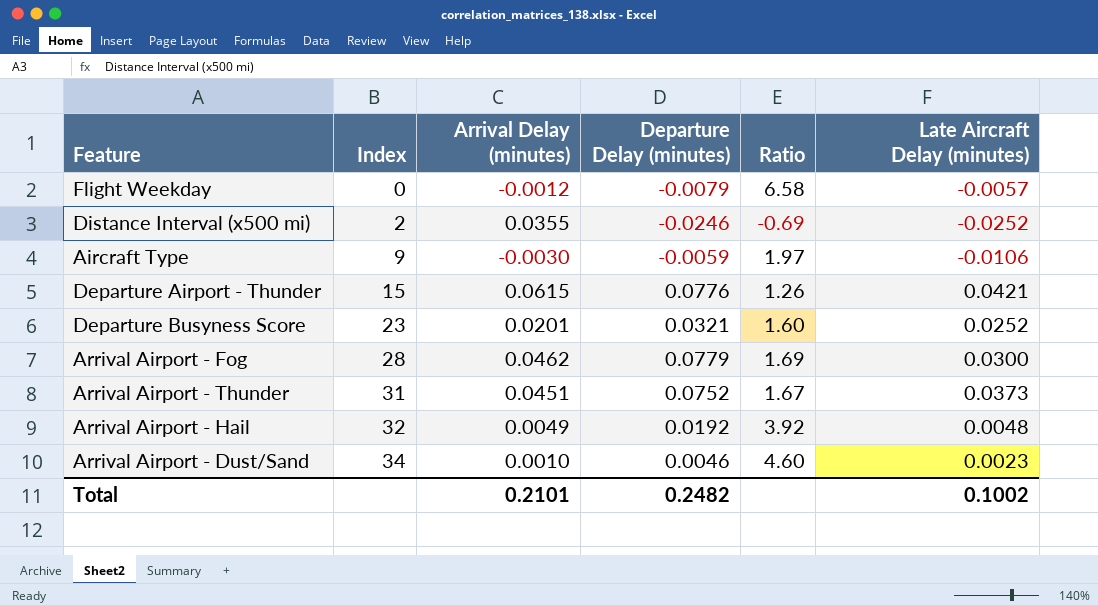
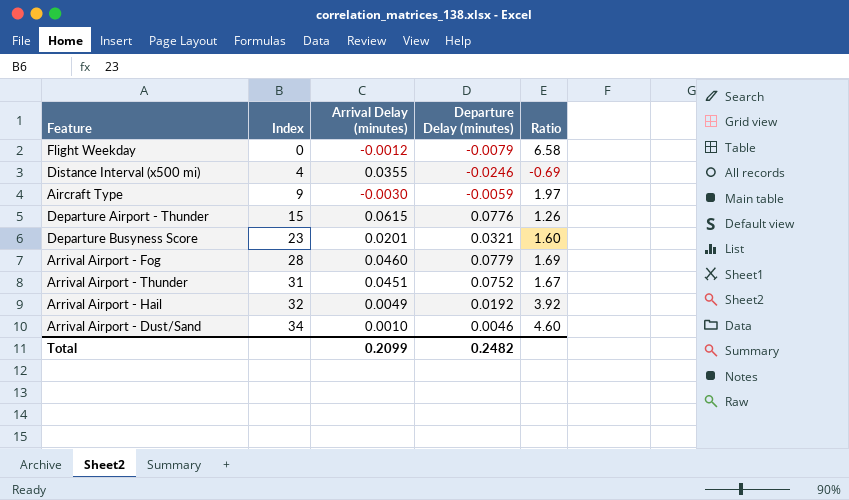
column Late Aircraft Delay (minutes) | position: 6 -> none
Distance Interval (x500 mi) | Index: 2 -> 4
Arrival Airport - Fog | Arrival Delay (minutes): 0.0462 -> 0.0460
Total | Arrival Delay (minutes): 0.2101 -> 0.2099

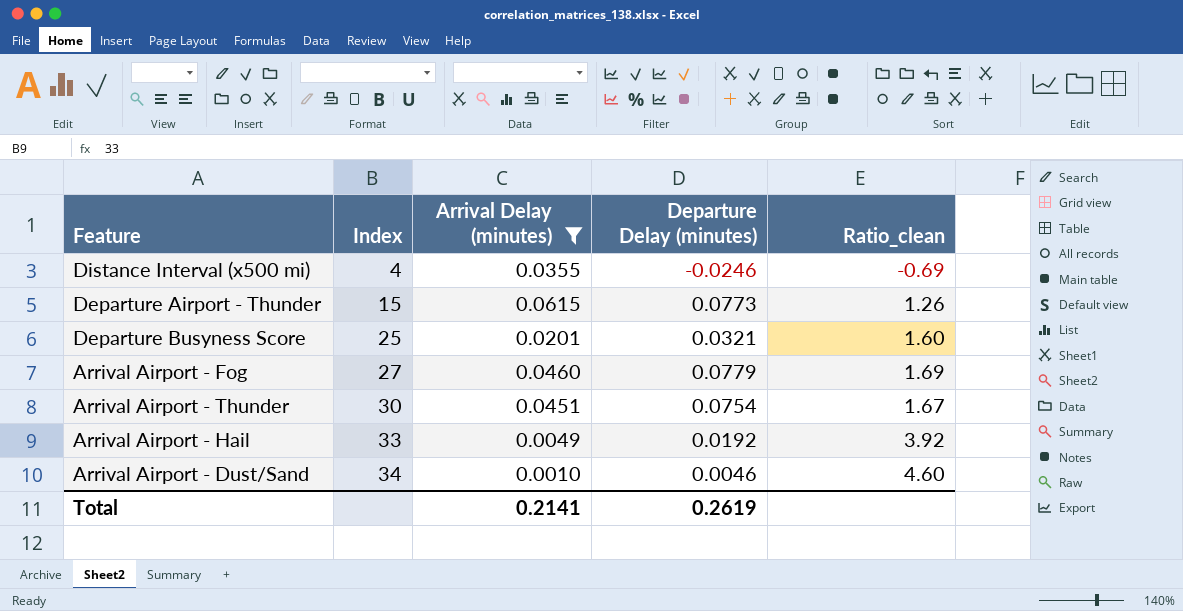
filter: none -> Arrival Delay (minutes) >= 0.0010
column name: Ratio -> Ratio_clean
Departure Airport - Thunder | Departure Delay (minutes): 0.0776 -> 0.0773
Departure Busyness Score | Index: 23 -> 25
Arrival Airport - Fog | Index: 28 -> 27
Arrival Airport - Thunder | Index: 31 -> 30
Arrival Airport - Thunder | Departure Delay (minutes): 0.0752 -> 0.0754
Arrival Airport - Hail | Index: 32 -> 33
Total | Arrival Delay (minutes): 0.2099 -> 0.2141
Total | Departure Delay (minutes): 0.2482 -> 0.2619

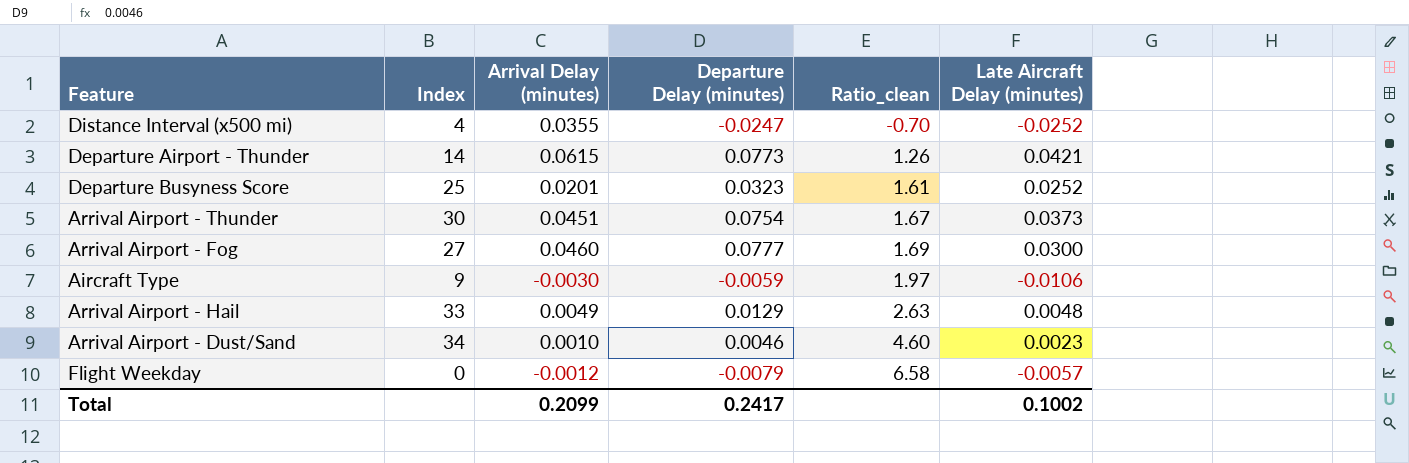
filter: Arrival Delay (minutes) >= 0.0010 -> none
row order: Index ascending -> Ratio_clean ascending
column Late Aircraft Delay (minutes) | position: none -> 6
Distance Interval (x500 mi) | Departure Delay (minutes): -0.0246 -> -0.0247
Distance Interval (x500 mi) | Ratio_clean: -0.69 -> -0.70
Departure Airport - Thunder | Index: 15 -> 14
Departure Busyness Score | Departure Delay (minutes): 0.0321 -> 0.0323
Departure Busyness Score | Ratio_clean: 1.60 -> 1.61
Arrival Airport - Fog | Departure Delay (minutes): 0.0779 -> 0.0777
Arrival Airport - Hail | Departure Delay (minutes): 0.0192 -> 0.0129
Arrival Airport - Hail | Ratio_clean: 3.92 -> 2.63
Total | Arrival Delay (minutes): 0.2141 -> 0.2099
Total | Departure Delay (minutes): 0.2619 -> 0.2417

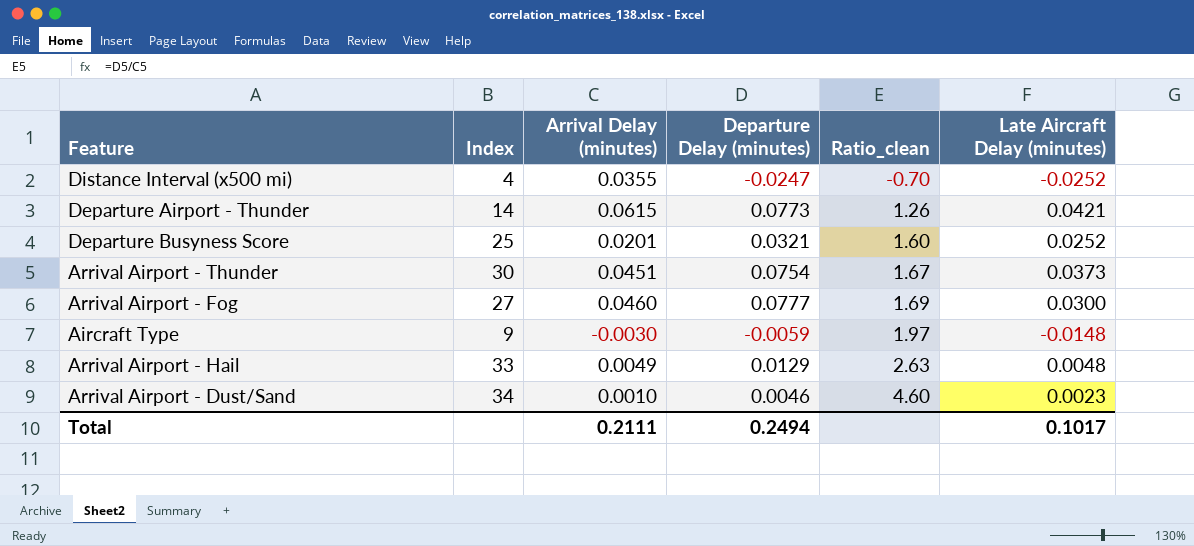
row Flight Weekday: 0 | -0.0012 | -0.0079 | 6.58 | -0.0057 -> none
Departure Busyness Score | Departure Delay (minutes): 0.0323 -> 0.0321
Departure Busyness Score | Ratio_clean: 1.61 -> 1.60
Aircraft Type | Late Aircraft Delay (minutes): -0.0106 -> -0.0148
Total | Arrival Delay (minutes): 0.2099 -> 0.2111
Total | Departure Delay (minutes): 0.2417 -> 0.2494
Total | Late Aircraft Delay (minutes): 0.1002 -> 0.1017

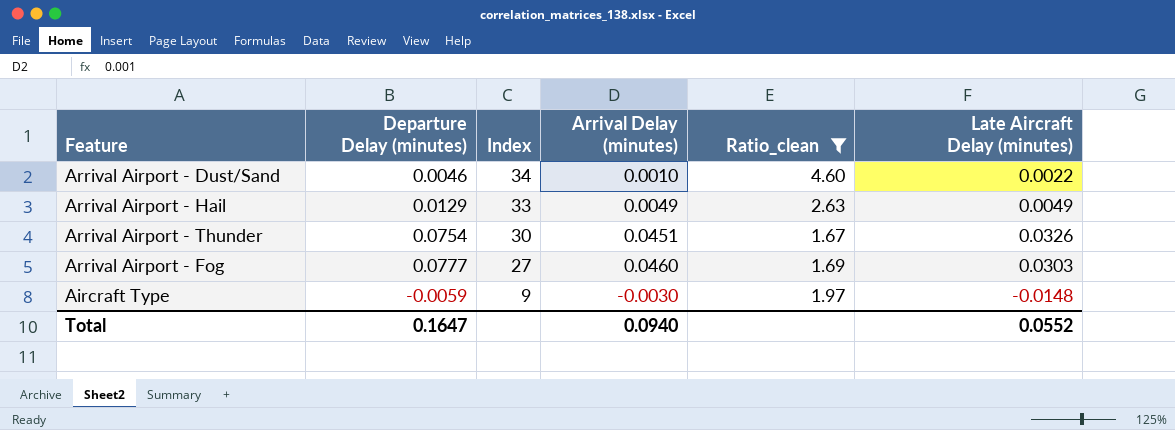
filter: none -> Ratio_clean >= 1.67
row order: Ratio_clean ascending -> Index descending
column Departure Delay (minutes) | position: 4 -> 2
Arrival Airport - Dust/Sand | Late Aircraft Delay (minutes): 0.0023 -> 0.0022
Arrival Airport - Hail | Late Aircraft Delay (minutes): 0.0048 -> 0.0049
Arrival Airport - Thunder | Late Aircraft Delay (minutes): 0.0373 -> 0.0326
Arrival Airport - Fog | Late Aircraft Delay (minutes): 0.0300 -> 0.0303
Total | Departure Delay (minutes): 0.2494 -> 0.1647
Total | Arrival Delay (minutes): 0.2111 -> 0.0940
Total | Late Aircraft Delay (minutes): 0.1017 -> 0.0552

